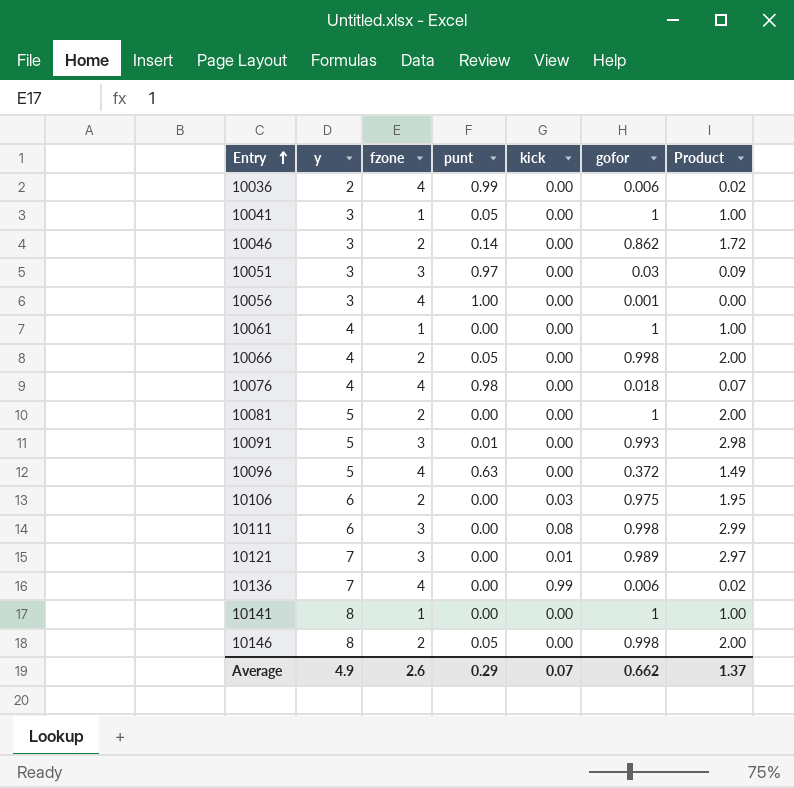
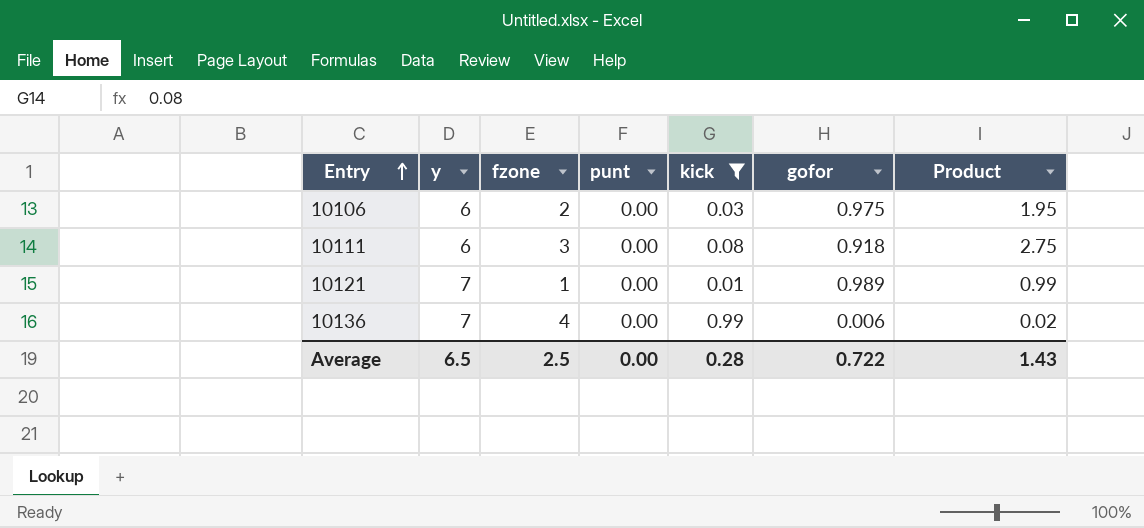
filter: none -> kick != 0.00
10111 | gofor: 0.998 -> 0.918
10111 | Product: 2.99 -> 2.75
10121 | fzone: 3 -> 1
10121 | Product: 2.97 -> 0.99
Average | y: 4.9 -> 6.5
Average | fzone: 2.6 -> 2.5
Average | punt: 0.29 -> 0.00
Average | kick: 0.07 -> 0.28
Average | gofor: 0.662 -> 0.722
Average | Product: 1.37 -> 1.43

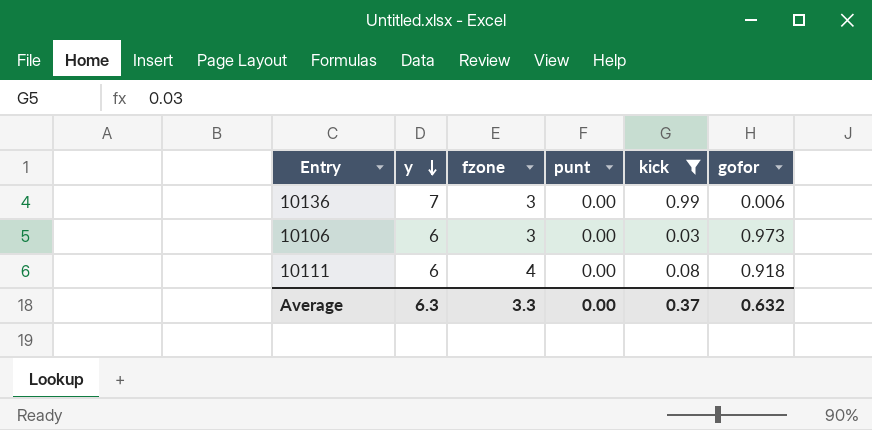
row order: Entry ascending -> y descending
column Product | formula: [fzone] * [gofor] -> none
row 10121: 7 | 1 | 0.00 | 0.01 | 0.989 | 0.99 -> none
10136 | fzone: 4 -> 3
10106 | fzone: 2 -> 3
10106 | gofor: 0.975 -> 0.973
10111 | fzone: 3 -> 4
Average | y: 6.5 -> 6.3
Average | fzone: 2.5 -> 3.3
Average | kick: 0.28 -> 0.37
Average | gofor: 0.722 -> 0.632

